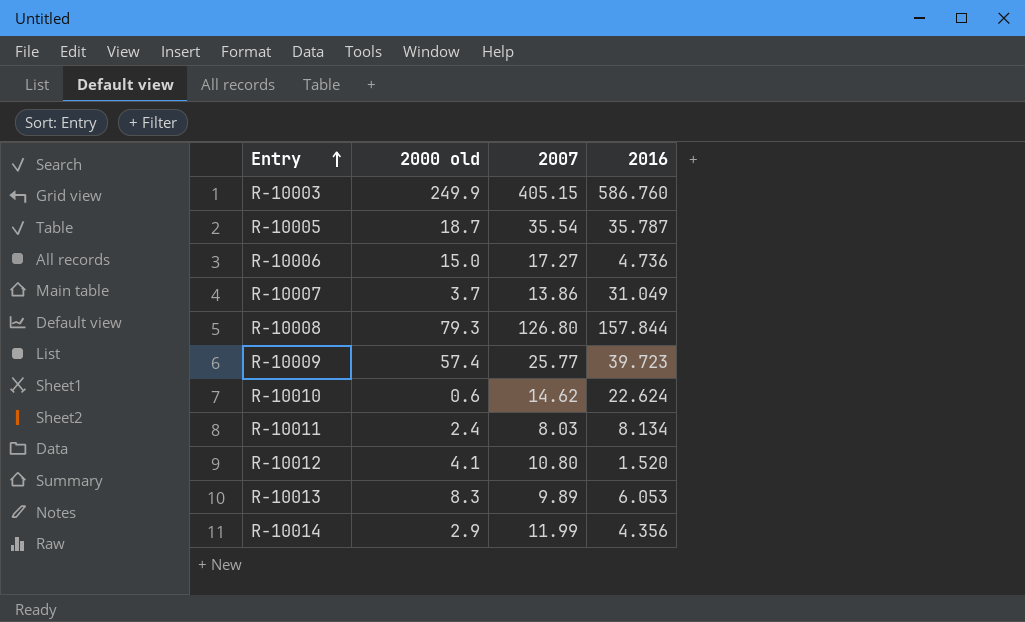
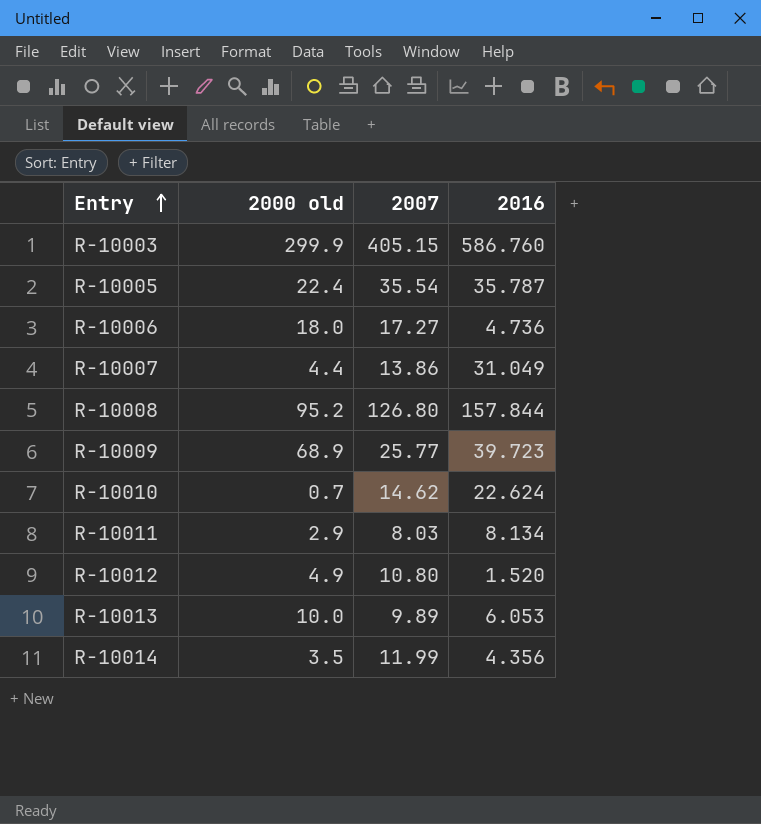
R-10003 | 2000 old: 249.9 -> 299.9
R-10005 | 2000 old: 18.7 -> 22.4
R-10006 | 2000 old: 15.0 -> 18.0
R-10007 | 2000 old: 3.7 -> 4.4
R-10008 | 2000 old: 79.3 -> 95.2
R-10009 | 2000 old: 57.4 -> 68.9
R-10010 | 2000 old: 0.6 -> 0.7
R-10011 | 2000 old: 2.4 -> 2.9
R-10012 | 2000 old: 4.1 -> 4.9
R-10013 | 2000 old: 8.3 -> 10.0
R-10014 | 2000 old: 2.9 -> 3.5

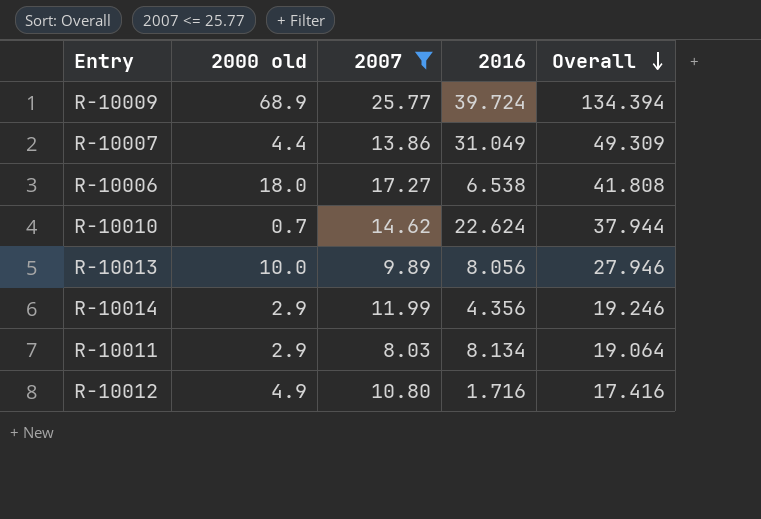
filter: none -> 2007 <= 25.77
row order: Entry ascending -> Overall descending
column Overall | formula: none -> [2000 old] + [2007] + [2016]
R-10009 | 2016: 39.723 -> 39.724
R-10006 | 2016: 4.736 -> 6.538
R-10013 | 2016: 6.053 -> 8.056
R-10014 | 2000 old: 3.5 -> 2.9
R-10012 | 2016: 1.520 -> 1.716

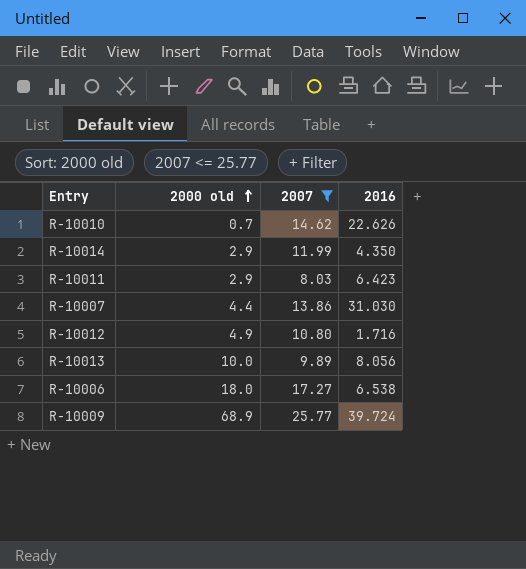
row order: Overall descending -> 2000 old ascending
column Overall | formula: [2000 old] + [2007] + [2016] -> none
R-10010 | 2016: 22.624 -> 22.626
R-10014 | 2016: 4.356 -> 4.350
R-10011 | 2016: 8.134 -> 6.423
R-10007 | 2016: 31.049 -> 31.030

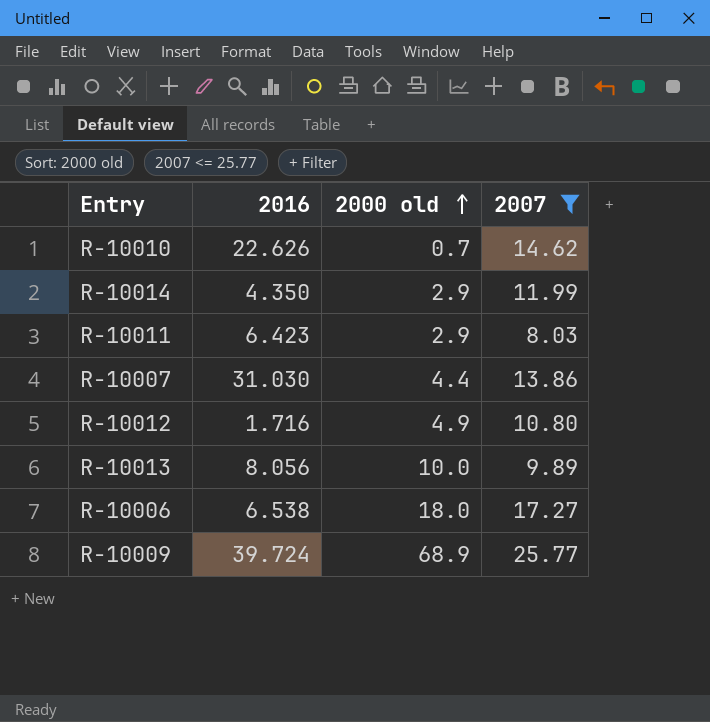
column 2016 | position: 4 -> 2

